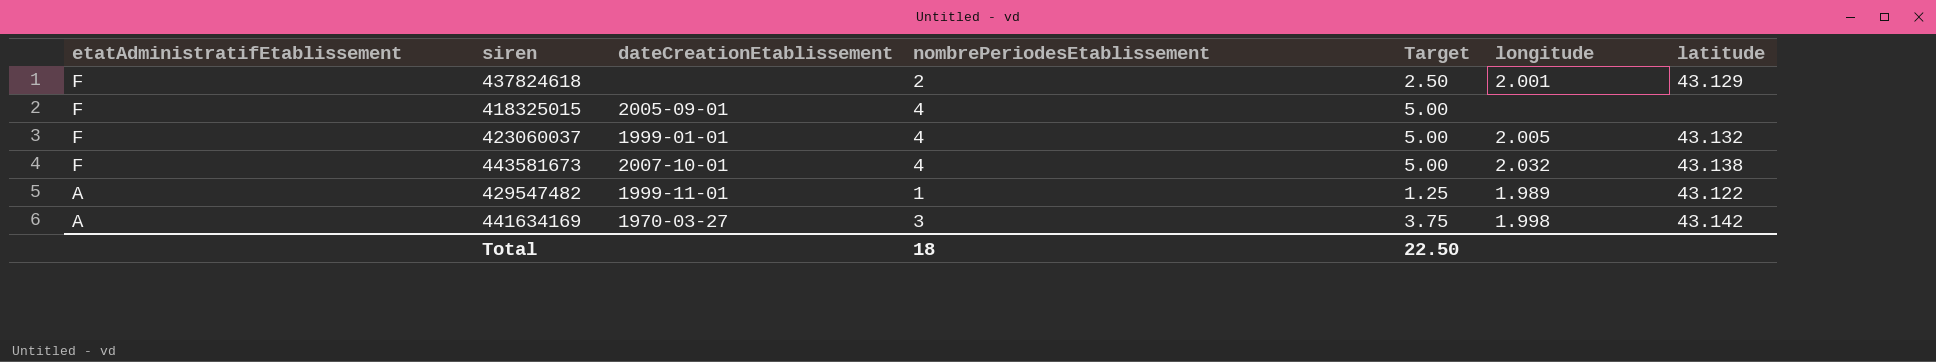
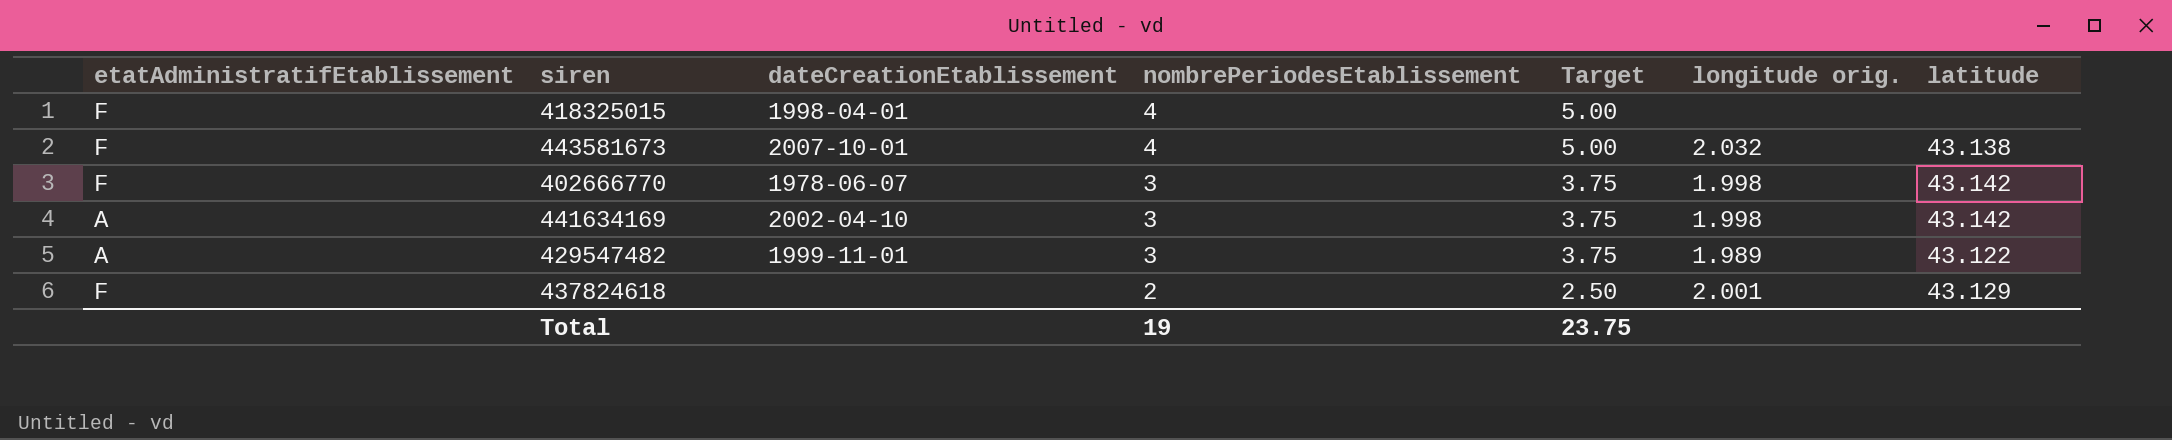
row order: etatAdministratifEtablissement descending -> nombrePeriodesEtablissement descending
column name: longitude -> longitude orig.
row 423060037: F | 1999-01-01 | 4 | 5.00 | 2.005 | 43.132 -> none
418325015 | dateCreationEtablissement: 2005-09-01 -> 1998-04-01
row 402666770: none -> F | 1978-06-07 | 3 | 3.75 | 1.998 | 43.142
441634169 | dateCreationEtablissement: 1970-03-27 -> 2002-04-10
429547482 | nombrePeriodesEtablissement: 1 -> 3
429547482 | Target: 1.25 -> 3.75
Total | nombrePeriodesEtablissement: 18 -> 19
Total | Target: 22.50 -> 23.75

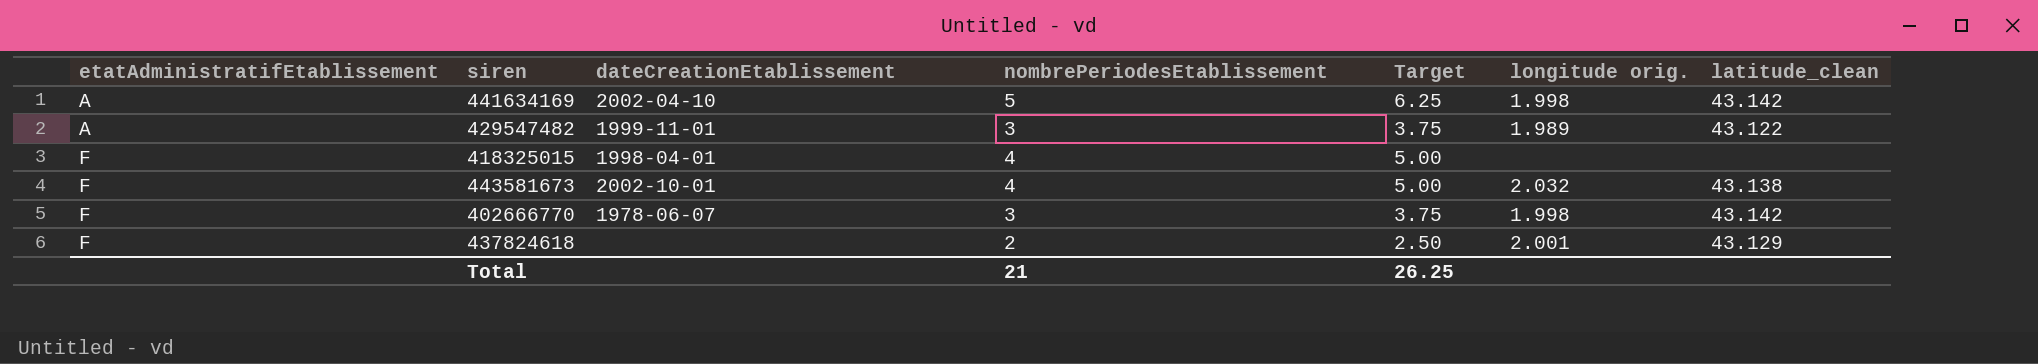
row order: nombrePeriodesEtablissement descending -> etatAdministratifEtablissement ascending
column name: latitude -> latitude_clean
441634169 | nombrePeriodesEtablissement: 3 -> 5
441634169 | Target: 3.75 -> 6.25
443581673 | dateCreationEtablissement: 2007-10-01 -> 2002-10-01
Total | nombrePeriodesEtablissement: 19 -> 21
Total | Target: 23.75 -> 26.25

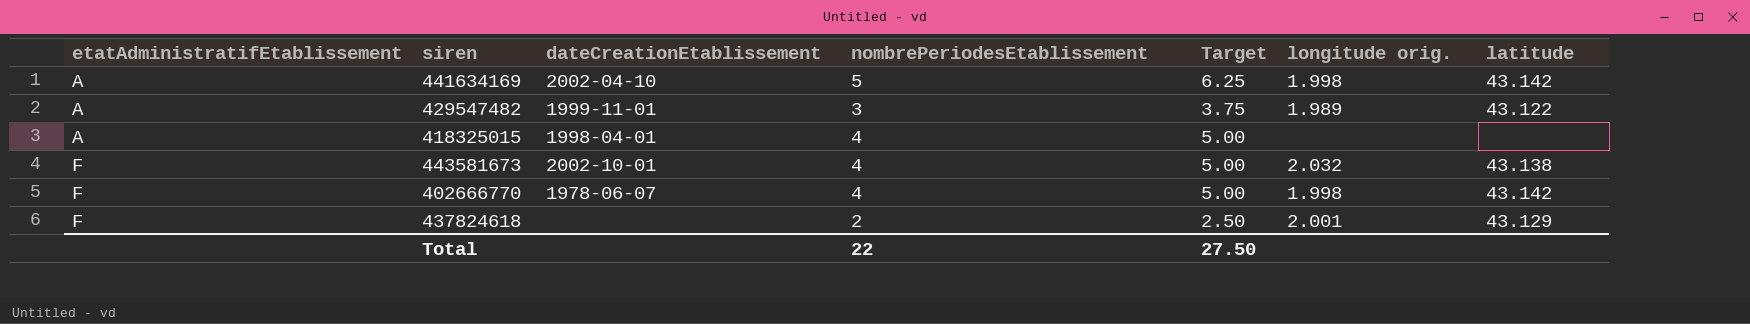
column name: latitude_clean -> latitude
418325015 | etatAdministratifEtablissement: F -> A
402666770 | nombrePeriodesEtablissement: 3 -> 4
402666770 | Target: 3.75 -> 5.00
Total | nombrePeriodesEtablissement: 21 -> 22
Total | Target: 26.25 -> 27.50

